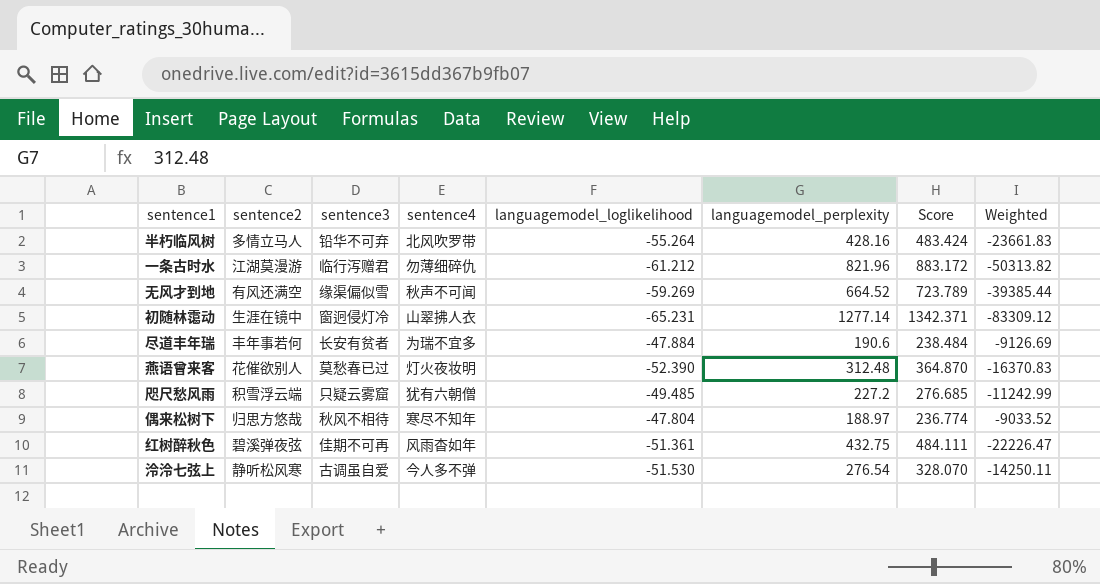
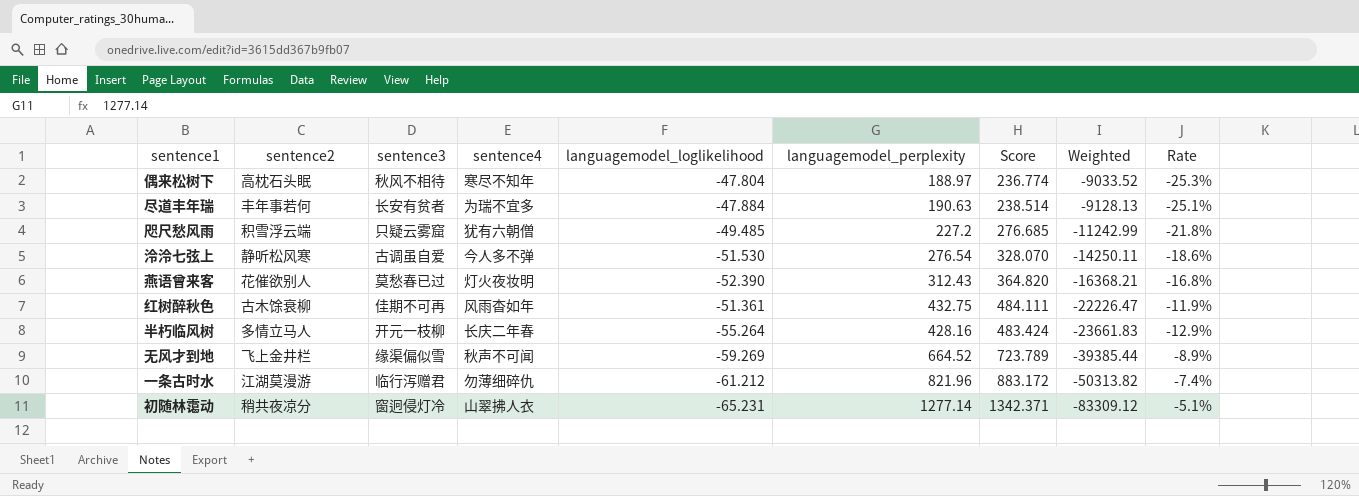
row order: none -> Weighted descending
column Rate | formula: none -> [languagemodel_loglikelihood] / [languagemodel_perplexity]
偶来松树下 | sentence2: 归思方悠哉 -> 高枕石头眠
尽道丰年瑞 | languagemodel_perplexity: 190.6 -> 190.63
尽道丰年瑞 | Score: 238.484 -> 238.514
尽道丰年瑞 | Weighted: -9126.69 -> -9128.13
燕语曾来客 | languagemodel_perplexity: 312.48 -> 312.43
燕语曾来客 | Score: 364.870 -> 364.820
燕语曾来客 | Weighted: -16370.83 -> -16368.21
红树醉秋色 | sentence2: 碧溪弹夜弦 -> 古木馀衰柳
半朽临风树 | sentence3: 铅华不可弃 -> 开元一枝柳
半朽临风树 | sentence4: 北风吹罗带 -> 长庆二年春
无风才到地 | sentence2: 有风还满空 -> 飞上金井栏
初随林霭动 | sentence2: 生涯在镜中 -> 稍共夜凉分

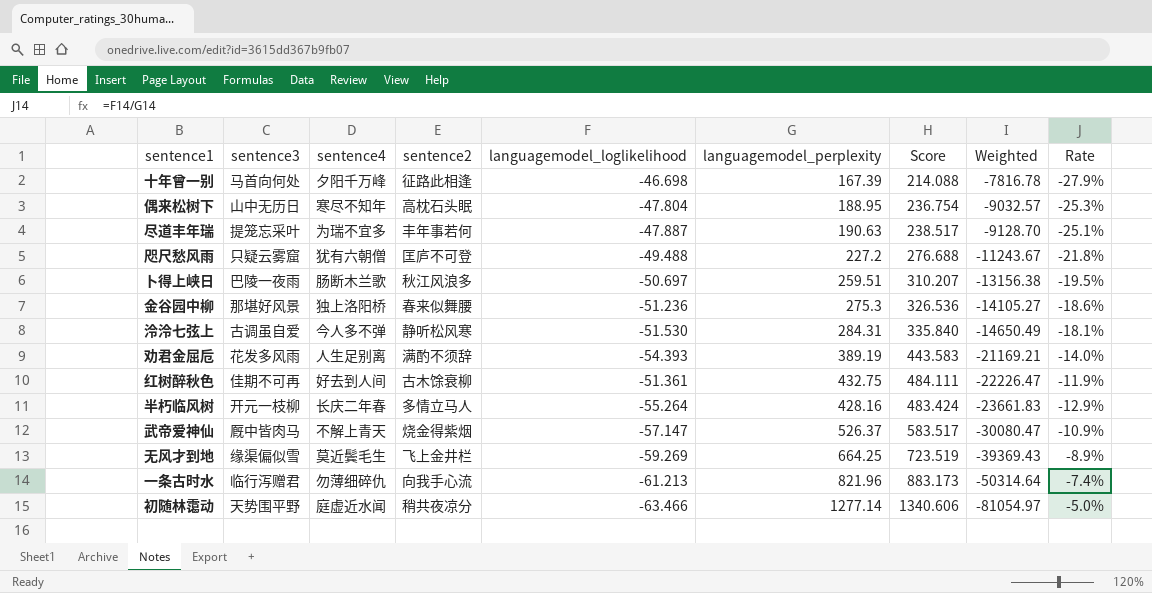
column sentence2 | position: 2 -> 4
row 燕语曾来客: 花催欲别人 | 莫愁春已过 | 灯火夜妆明 | -52.390 | 312.43 | 364.820 | -16368.21 | -16.8% -> none
row 十年曾一别: none -> 马首向何处 | 夕阳千万峰 | 征路此相逢 | -46.698 | 167.39 | 214.088 | -7816.78 | -27.9%
偶来松树下 | sentence3: 秋风不相待 -> 山中无历日
偶来松树下 | languagemodel_perplexity: 188.97 -> 188.95
偶来松树下 | Score: 236.774 -> 236.754
偶来松树下 | Weighted: -9033.52 -> -9032.57
尽道丰年瑞 | sentence3: 长安有贫者 -> 提笼忘采叶
尽道丰年瑞 | languagemodel_loglikelihood: -47.884 -> -47.887
尽道丰年瑞 | Score: 238.514 -> 238.517
尽道丰年瑞 | Weighted: -9128.13 -> -9128.70
咫尺愁风雨 | sentence2: 积雪浮云端 -> 匡庐不可登
咫尺愁风雨 | languagemodel_loglikelihood: -49.485 -> -49.488
咫尺愁风雨 | Score: 276.685 -> 276.688
咫尺愁风雨 | Weighted: -11242.99 -> -11243.67
row 卜得上峡日: none -> 巴陵一夜雨 | 肠断木兰歌 | 秋江风浪多 | -50.697 | 259.51 | 310.207 | -13156.38 | -19.5%
row 金谷园中柳: none -> 那堪好风景 | 独上洛阳桥 | 春来似舞腰 | -51.236 | 275.3 | 326.536 | -14105.27 | -18.6%
泠泠七弦上 | languagemodel_perplexity: 276.54 -> 284.31
泠泠七弦上 | Score: 328.070 -> 335.840
泠泠七弦上 | Weighted: -14250.11 -> -14650.49
泠泠七弦上 | Rate: -18.6% -> -18.1%
row 劝君金屈卮: none -> 花发多风雨 | 人生足别离 | 满酌不须辞 | -54.393 | 389.19 | 443.583 | -21169.21 | -14.0%
红树醉秋色 | sentence4: 风雨杳如年 -> 好去到人间
row 武帝爱神仙: none -> 厩中皆肉马 | 不解上青天 | 烧金得紫烟 | -57.147 | 526.37 | 583.517 | -30080.47 | -10.9%
无风才到地 | sentence4: 秋声不可闻 -> 莫近鬓毛生
无风才到地 | languagemodel_perplexity: 664.52 -> 664.25
无风才到地 | Score: 723.789 -> 723.519
无风才到地 | Weighted: -39385.44 -> -39369.43
一条古时水 | sentence2: 江湖莫漫游 -> 向我手心流
一条古时水 | languagemodel_loglikelihood: -61.212 -> -61.213
一条古时水 | Score: 883.172 -> 883.173
一条古时水 | Weighted: -50313.82 -> -50314.64
初随林霭动 | sentence3: 窗迥侵灯冷 -> 天势围平野
初随林霭动 | sentence4: 山翠拂人衣 -> 庭虚近水闻
初随林霭动 | languagemodel_loglikelihood: -65.231 -> -63.466
初随林霭动 | Score: 1342.371 -> 1340.606
初随林霭动 | Weighted: -83309.12 -> -81054.97
初随林霭动 | Rate: -5.1% -> -5.0%

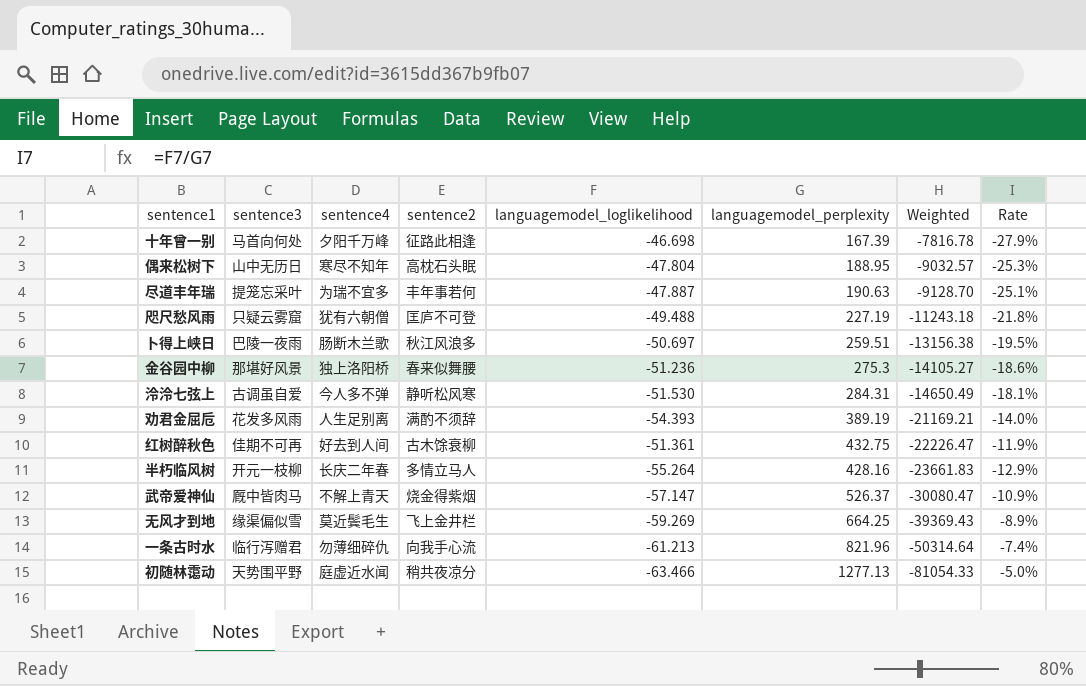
column Score | formula: [languagemodel_perplexity] - [languagemodel_loglikelihood] -> none
咫尺愁风雨 | languagemodel_perplexity: 227.2 -> 227.19
咫尺愁风雨 | Weighted: -11243.67 -> -11243.18
初随林霭动 | languagemodel_perplexity: 1277.14 -> 1277.13
初随林霭动 | Weighted: -81054.97 -> -81054.33

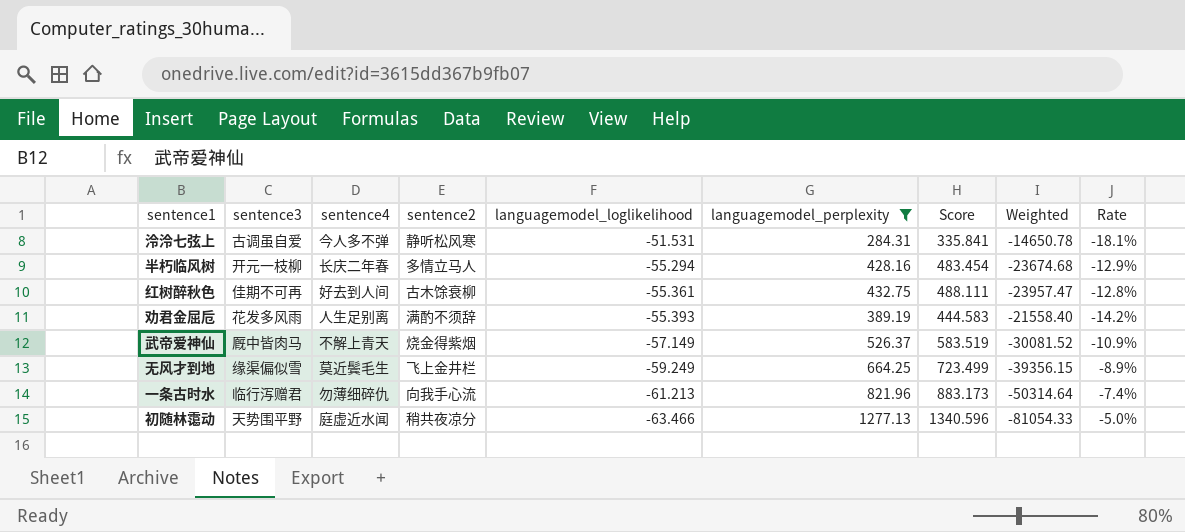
filter: none -> languagemodel_perplexity >= 284.31
row order: Weighted descending -> languagemodel_loglikelihood descending
column Score | formula: none -> [languagemodel_perplexity] - [languagemodel_loglikelihood]
泠泠七弦上 | languagemodel_loglikelihood: -51.530 -> -51.531
泠泠七弦上 | Weighted: -14650.49 -> -14650.78
半朽临风树 | languagemodel_loglikelihood: -55.264 -> -55.294
半朽临风树 | Weighted: -23661.83 -> -23674.68
红树醉秋色 | languagemodel_loglikelihood: -51.361 -> -55.361
红树醉秋色 | Weighted: -22226.47 -> -23957.47
红树醉秋色 | Rate: -11.9% -> -12.8%
劝君金屈卮 | languagemodel_loglikelihood: -54.393 -> -55.393
劝君金屈卮 | Weighted: -21169.21 -> -21558.40
劝君金屈卮 | Rate: -14.0% -> -14.2%
武帝爱神仙 | languagemodel_loglikelihood: -57.147 -> -57.149
武帝爱神仙 | Weighted: -30080.47 -> -30081.52
无风才到地 | languagemodel_loglikelihood: -59.269 -> -59.249
无风才到地 | Weighted: -39369.43 -> -39356.15

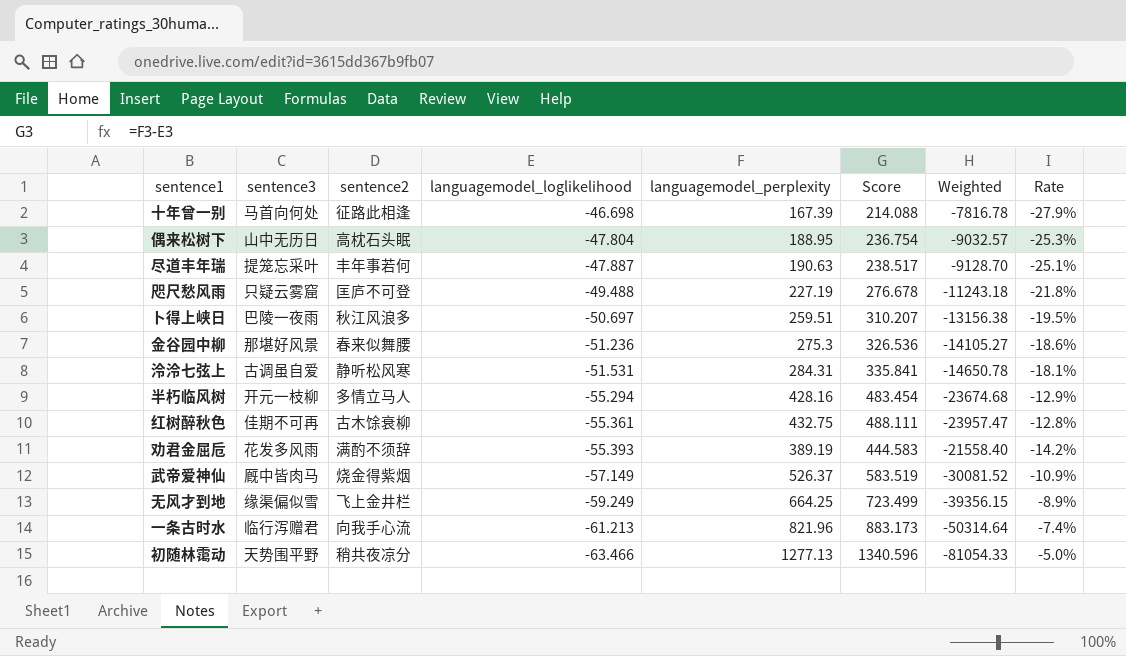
filter: languagemodel_perplexity >= 284.31 -> none
column sentence4 | position: 3 -> none

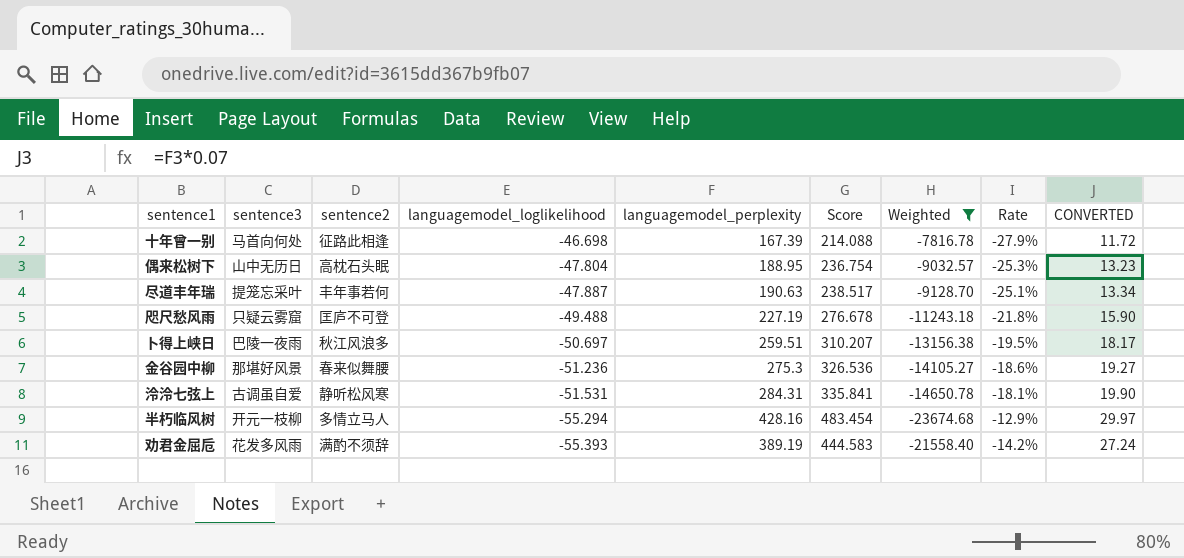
filter: none -> Weighted >= -23674.68
column CONVERTED | formula: none -> [languagemodel_perplexity] * 0.07

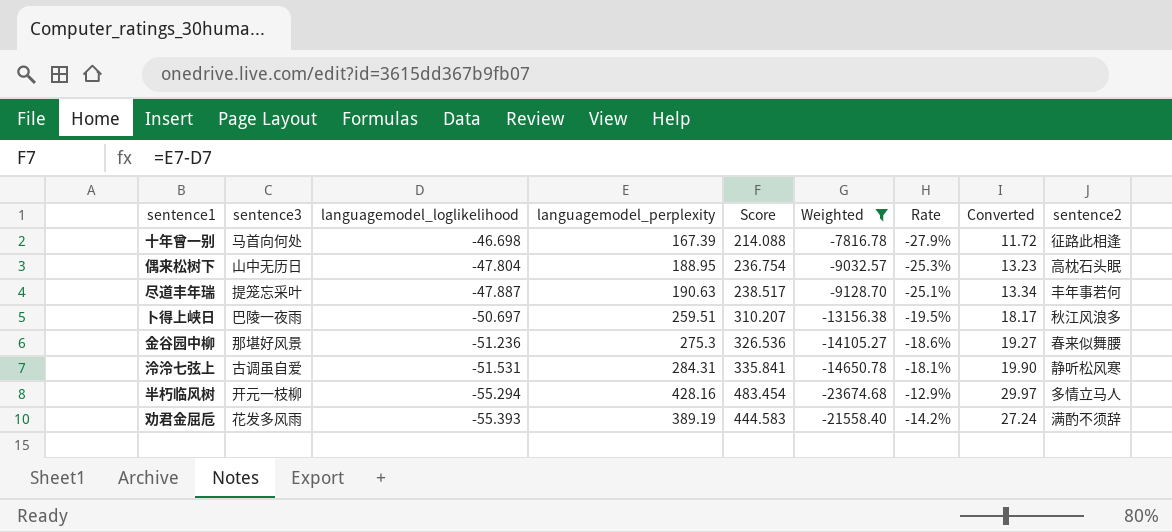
column name: CONVERTED -> Converted
column sentence2 | position: 3 -> 9
row 咫尺愁风雨: 只疑云雾窟 | 匡庐不可登 | -49.488 | 227.19 | 276.678 | -11243.18 | -21.8% | 15.90 -> none

